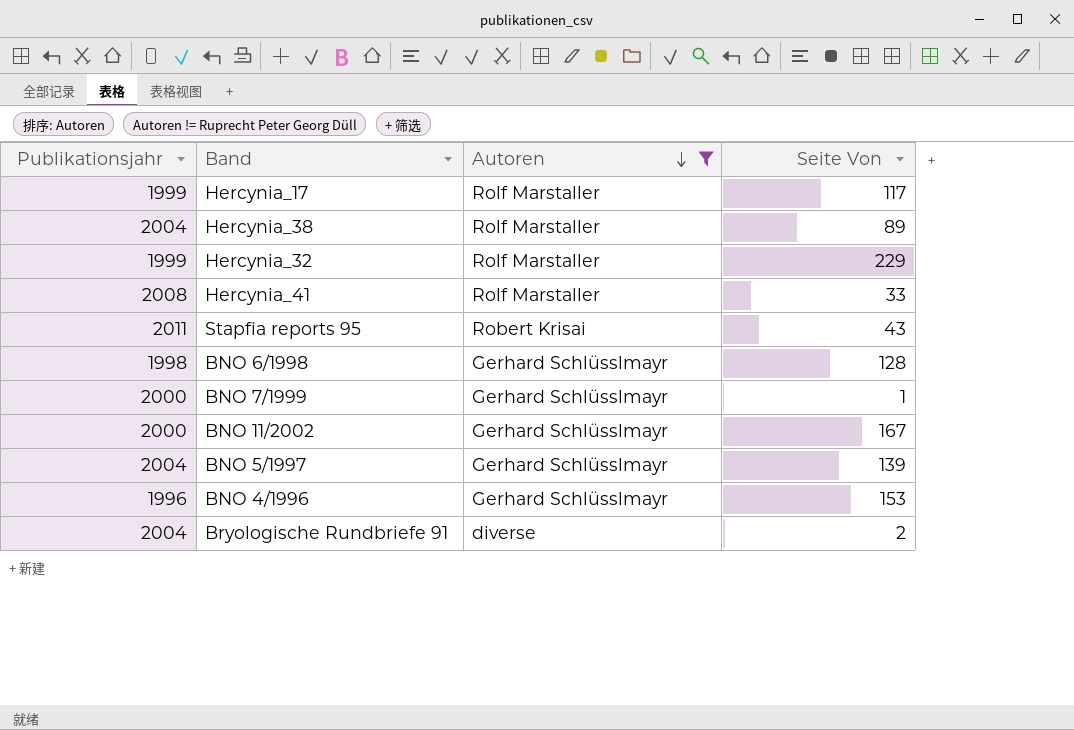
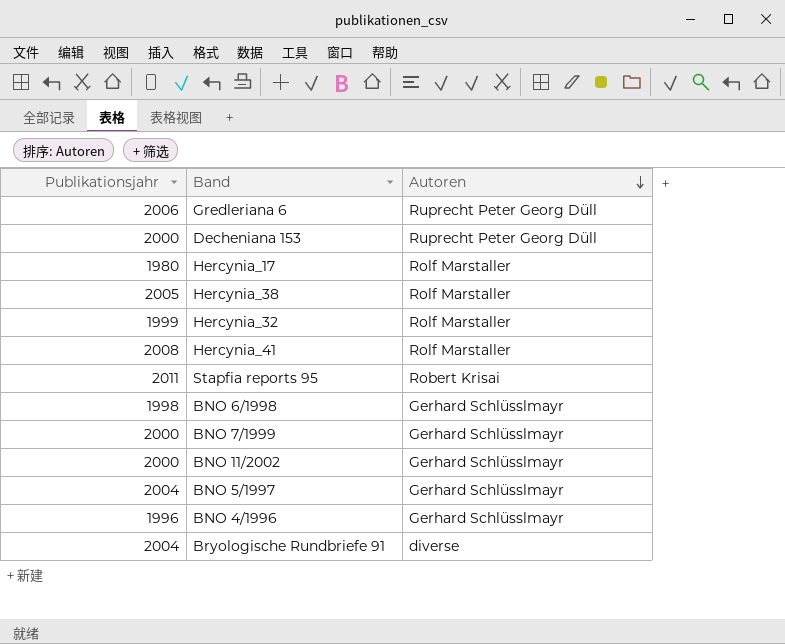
filter: Autoren != Ruprecht Peter Georg Düll -> none
column Seite Von | position: 4 -> none
Hercynia_17 | Publikationsjahr: 1999 -> 1980
Hercynia_38 | Publikationsjahr: 2004 -> 2005

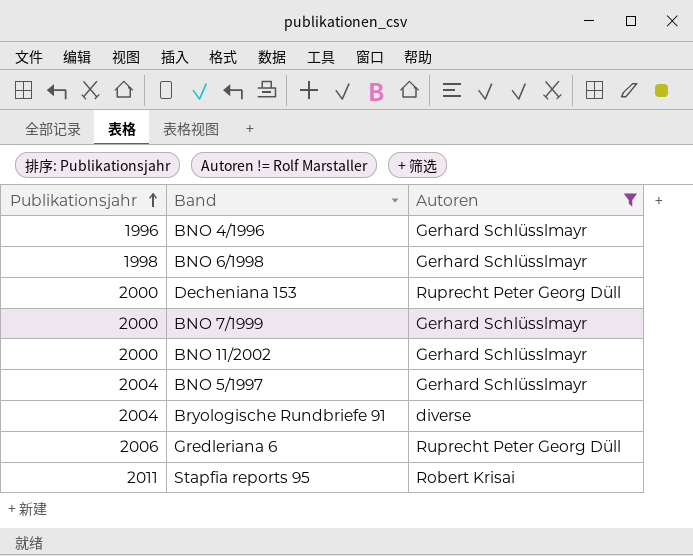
filter: none -> Autoren != Rolf Marstaller
row order: Autoren descending -> Publikationsjahr ascending

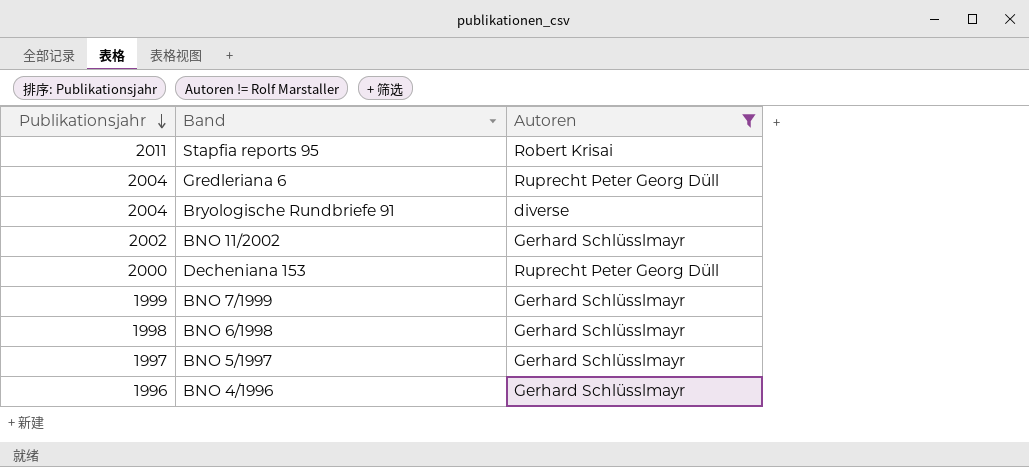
row order: Publikationsjahr ascending -> Publikationsjahr descending
Gredleriana 6 | Publikationsjahr: 2006 -> 2004
BNO 11/2002 | Publikationsjahr: 2000 -> 2002
BNO 7/1999 | Publikationsjahr: 2000 -> 1999
BNO 5/1997 | Publikationsjahr: 2004 -> 1997

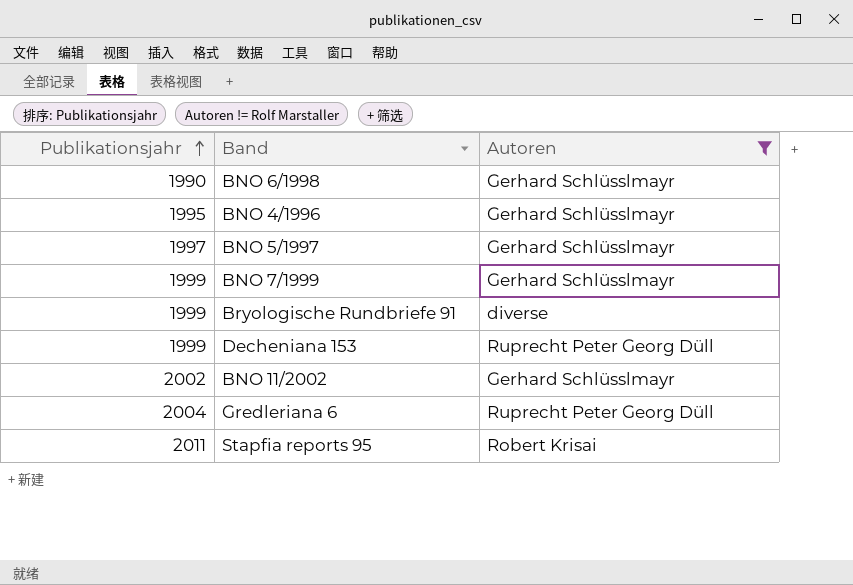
row order: Publikationsjahr descending -> Publikationsjahr ascending
BNO 6/1998 | Publikationsjahr: 1998 -> 1990
BNO 4/1996 | Publikationsjahr: 1996 -> 1995
Bryologische Rundbriefe 91 | Publikationsjahr: 2004 -> 1999
Decheniana 153 | Publikationsjahr: 2000 -> 1999

